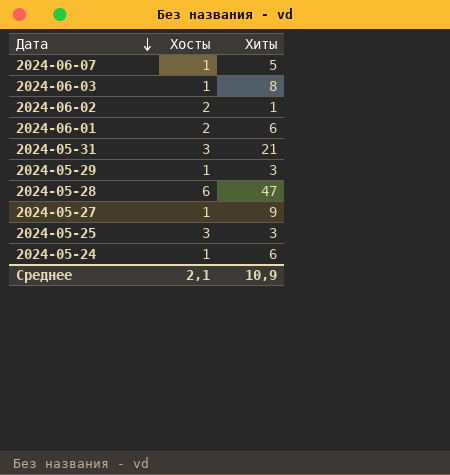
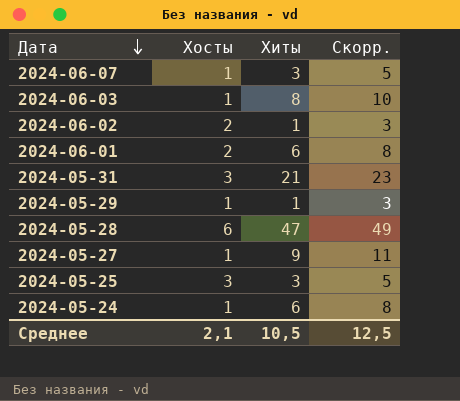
column Скорр. | formula: none -> [Хиты] + 2
2024-06-07 | Хиты: 5 -> 3
2024-05-29 | Хиты: 3 -> 1
Среднее | Хиты: 10,9 -> 10,5

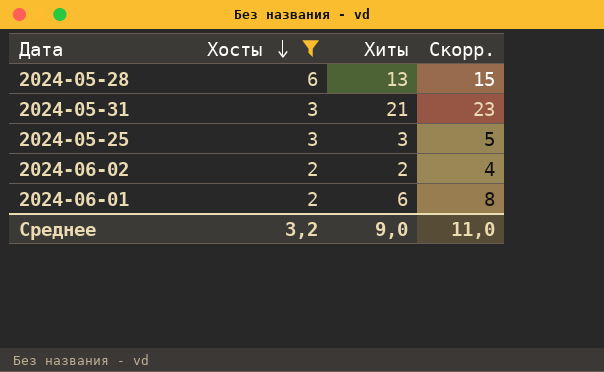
filter: none -> Хосты != 1
row order: Дата descending -> Хосты descending
2024-05-28 | Хиты: 47 -> 13
2024-05-28 | Скорр.: 49 -> 15
2024-06-02 | Хиты: 1 -> 2
2024-06-02 | Скорр.: 3 -> 4
Среднее | Хосты: 2,1 -> 3,2
Среднее | Хиты: 10,5 -> 9,0
Среднее | Скорр.: 12,5 -> 11,0

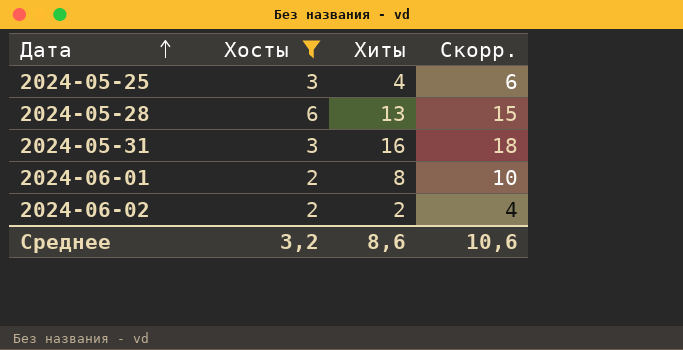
row order: Хосты descending -> Дата ascending
2024-05-25 | Хиты: 3 -> 4
2024-05-25 | Скорр.: 5 -> 6
2024-05-31 | Хиты: 21 -> 16
2024-05-31 | Скорр.: 23 -> 18
2024-06-01 | Хиты: 6 -> 8
2024-06-01 | Скорр.: 8 -> 10
Среднее | Хиты: 9,0 -> 8,6
Среднее | Скорр.: 11,0 -> 10,6

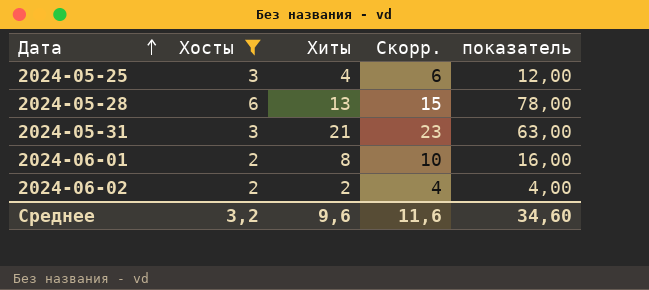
column показатель | formula: none -> [Хосты] * [Хиты]
2024-05-31 | Хиты: 16 -> 21
2024-05-31 | Скорр.: 18 -> 23
Среднее | Хиты: 8,6 -> 9,6
Среднее | Скорр.: 10,6 -> 11,6

